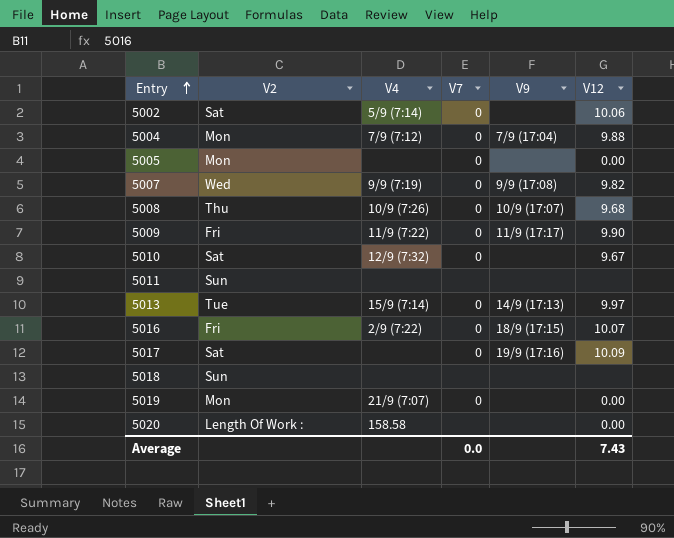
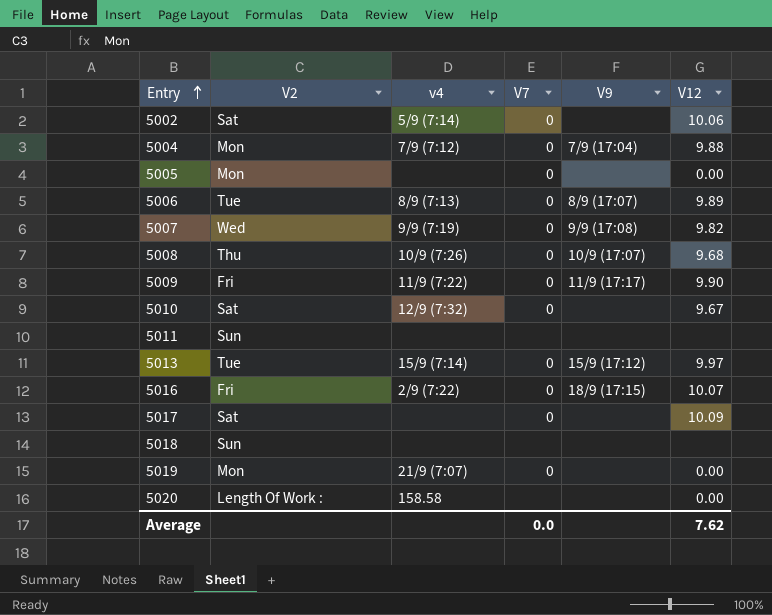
column name: V4 -> v4
row 5006: none -> Tue | 8/9 (7:13) | 0 | 8/9 (17:07) | 9.89
5013 | V9: 14/9 (17:13) -> 15/9 (17:12)
5017 | V9: 19/9 (17:16) -> none
Average | V12: 7.43 -> 7.62

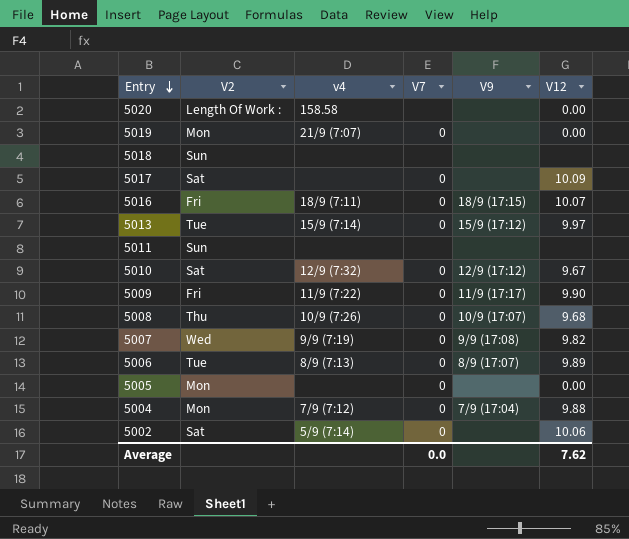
row order: Entry ascending -> Entry descending
5016 | v4: 2/9 (7:22) -> 18/9 (7:11)
5010 | V9: none -> 12/9 (17:12)

